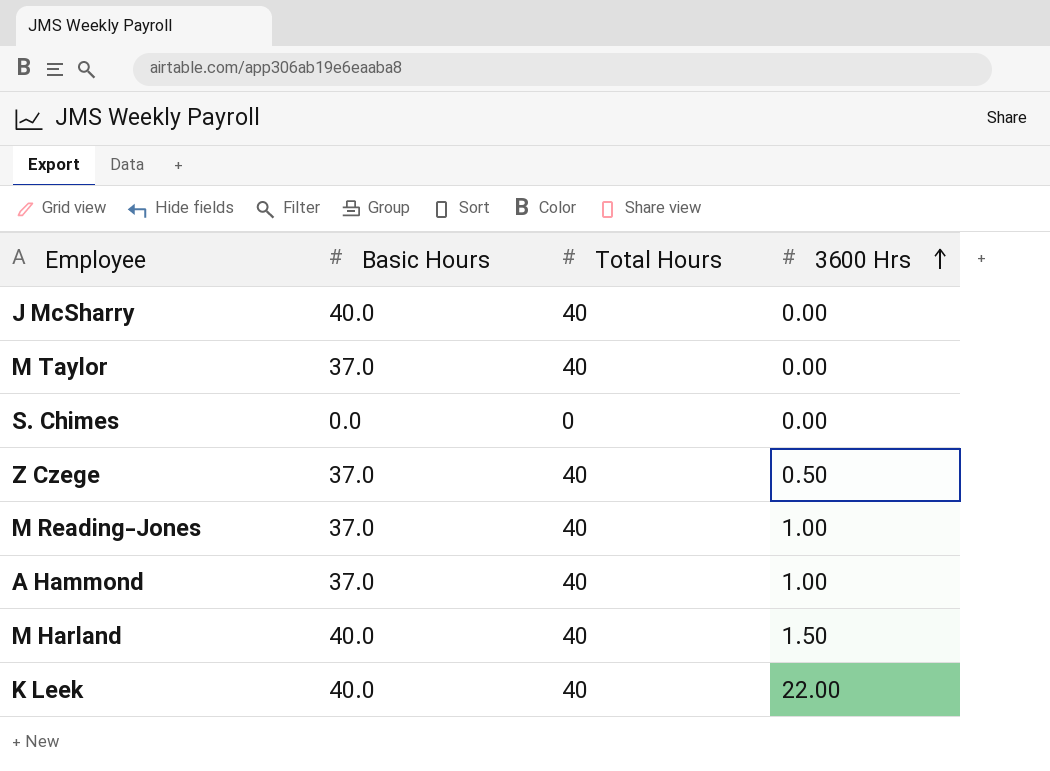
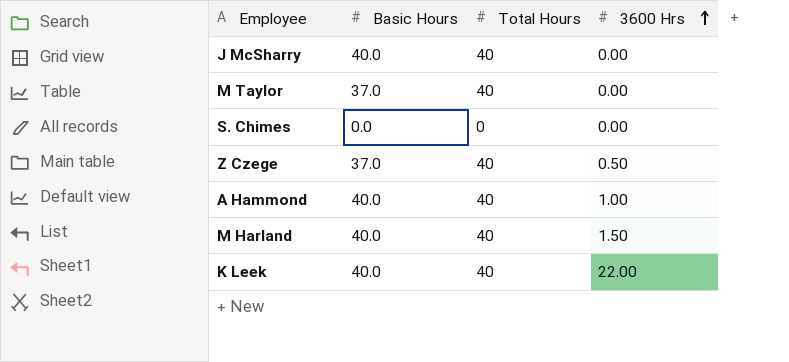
row M Reading-Jones: 37.0 | 40 | 1.00 -> none
A Hammond | Basic Hours: 37.0 -> 40.0

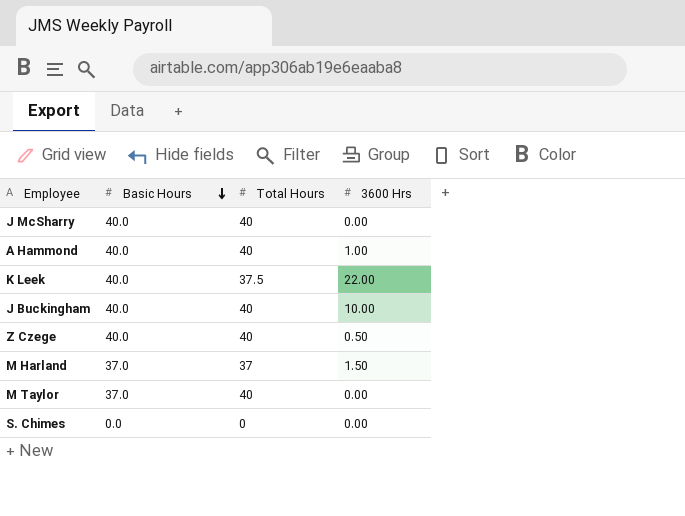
row order: 3600 Hrs ascending -> Basic Hours descending
K Leek | Total Hours: 40 -> 37.5
row J Buckingham: none -> 40.0 | 40 | 10.00
Z Czege | Basic Hours: 37.0 -> 40.0
M Harland | Basic Hours: 40.0 -> 37.0
M Harland | Total Hours: 40 -> 37

